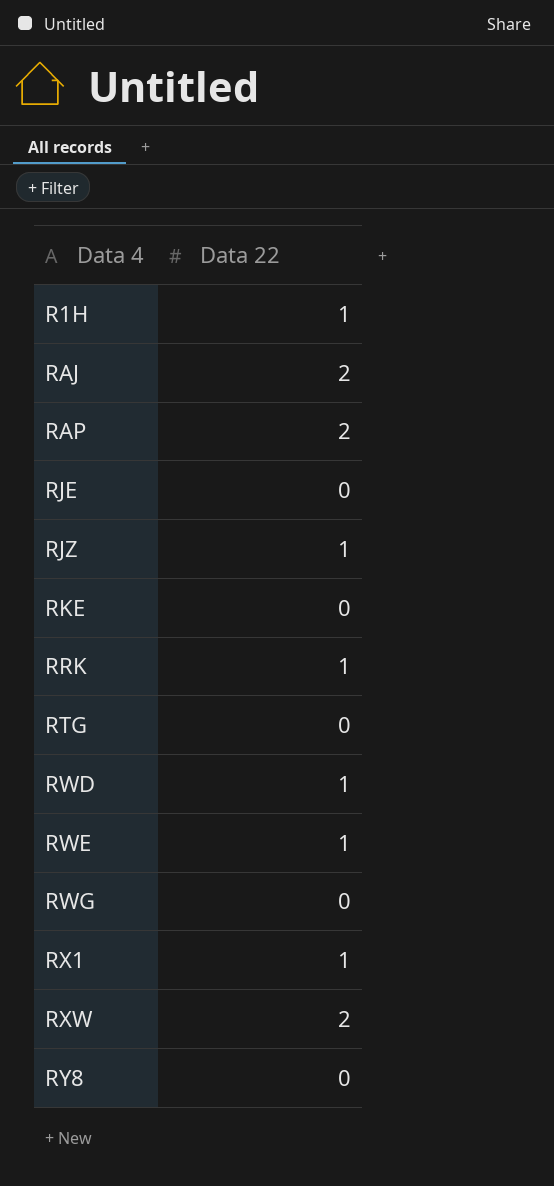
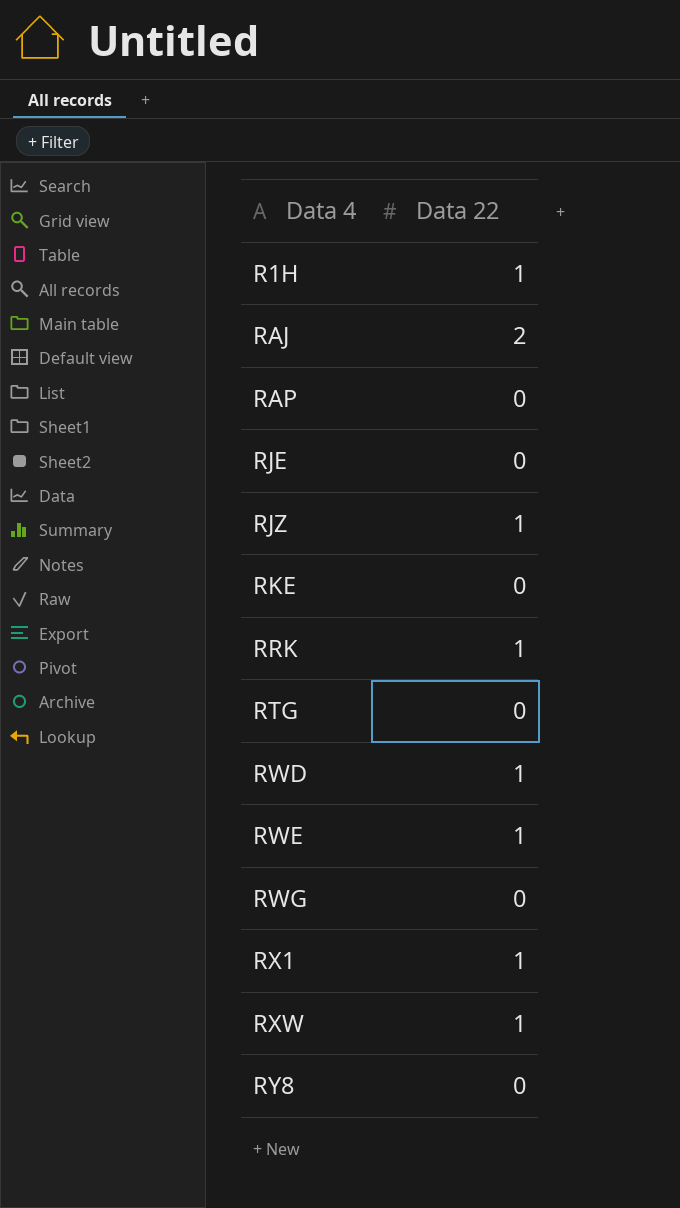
RAP | Data 22: 2 -> 0
RXW | Data 22: 2 -> 1

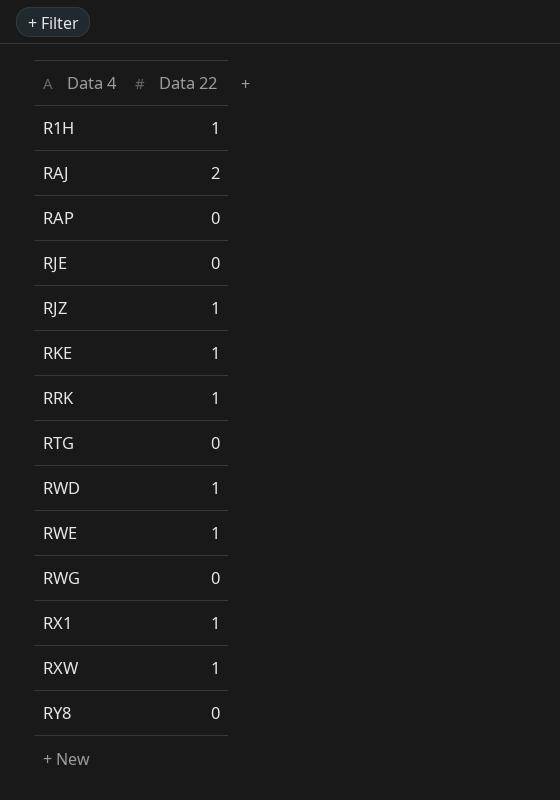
RKE | Data 22: 0 -> 1

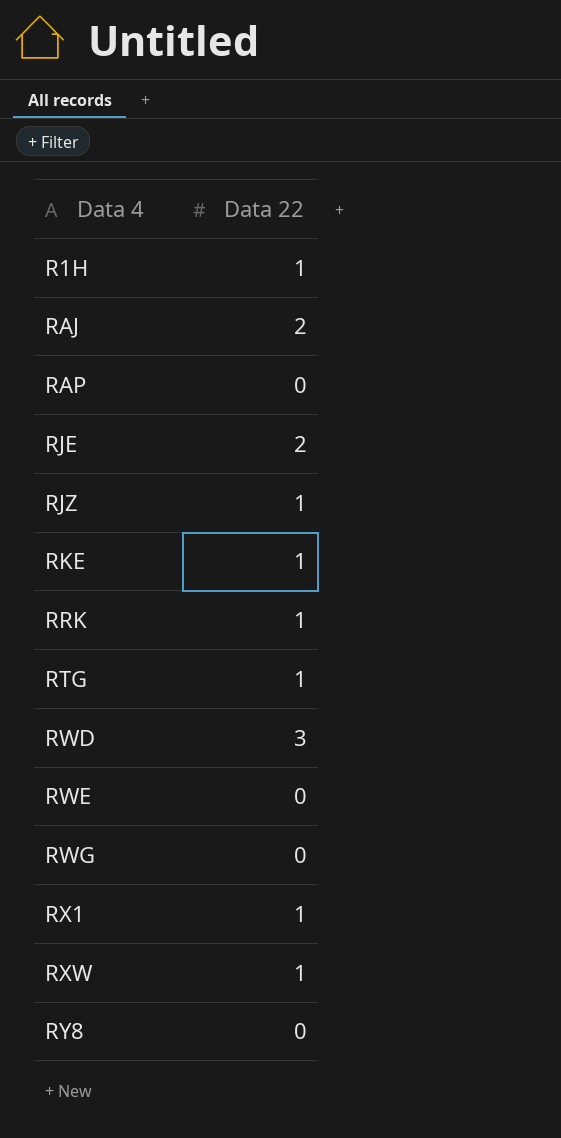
RJE | Data 22: 0 -> 2
RTG | Data 22: 0 -> 1
RWD | Data 22: 1 -> 3
RWE | Data 22: 1 -> 0

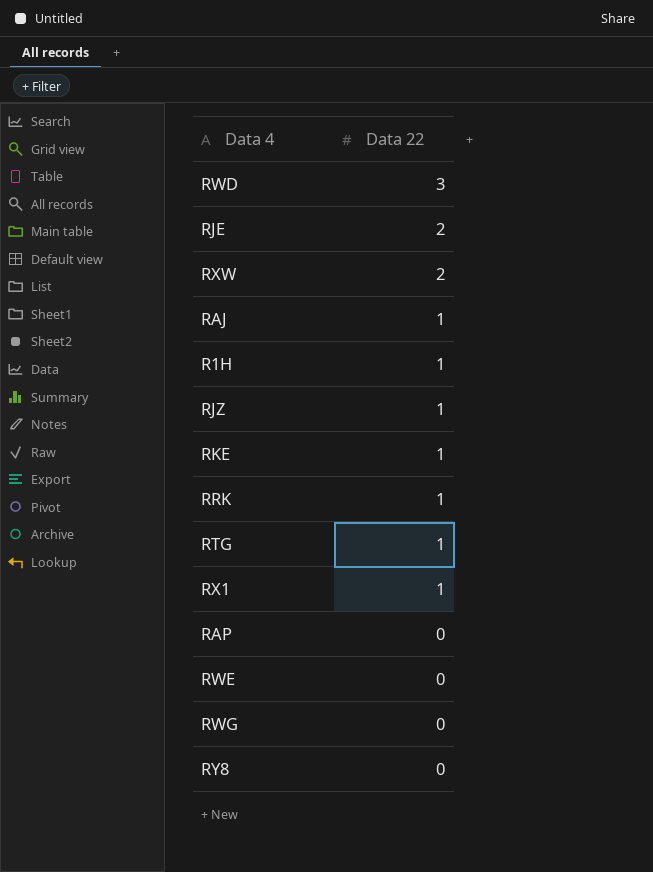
row order: Data 4 ascending -> Data 22 descending
RXW | Data 22: 1 -> 2
RAJ | Data 22: 2 -> 1

